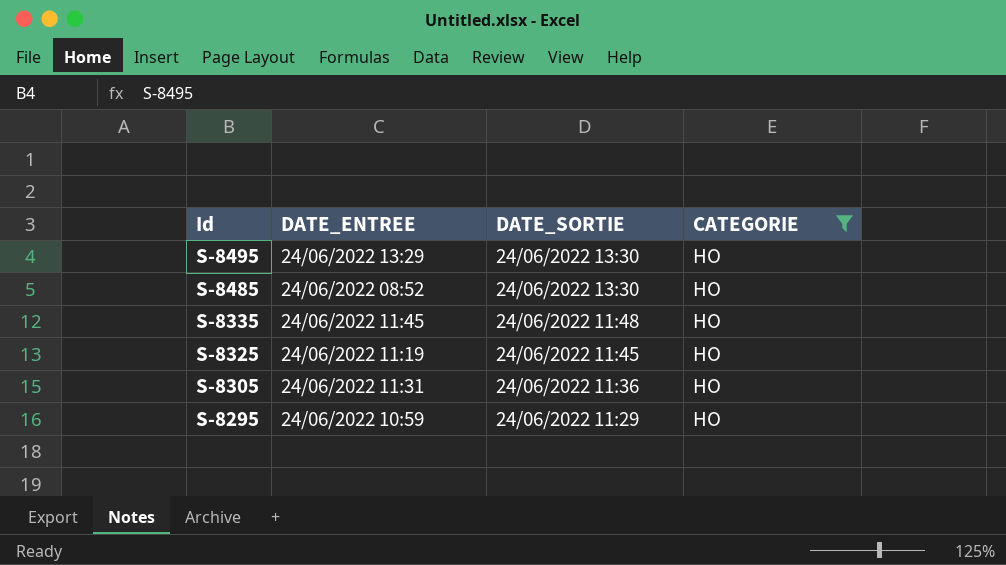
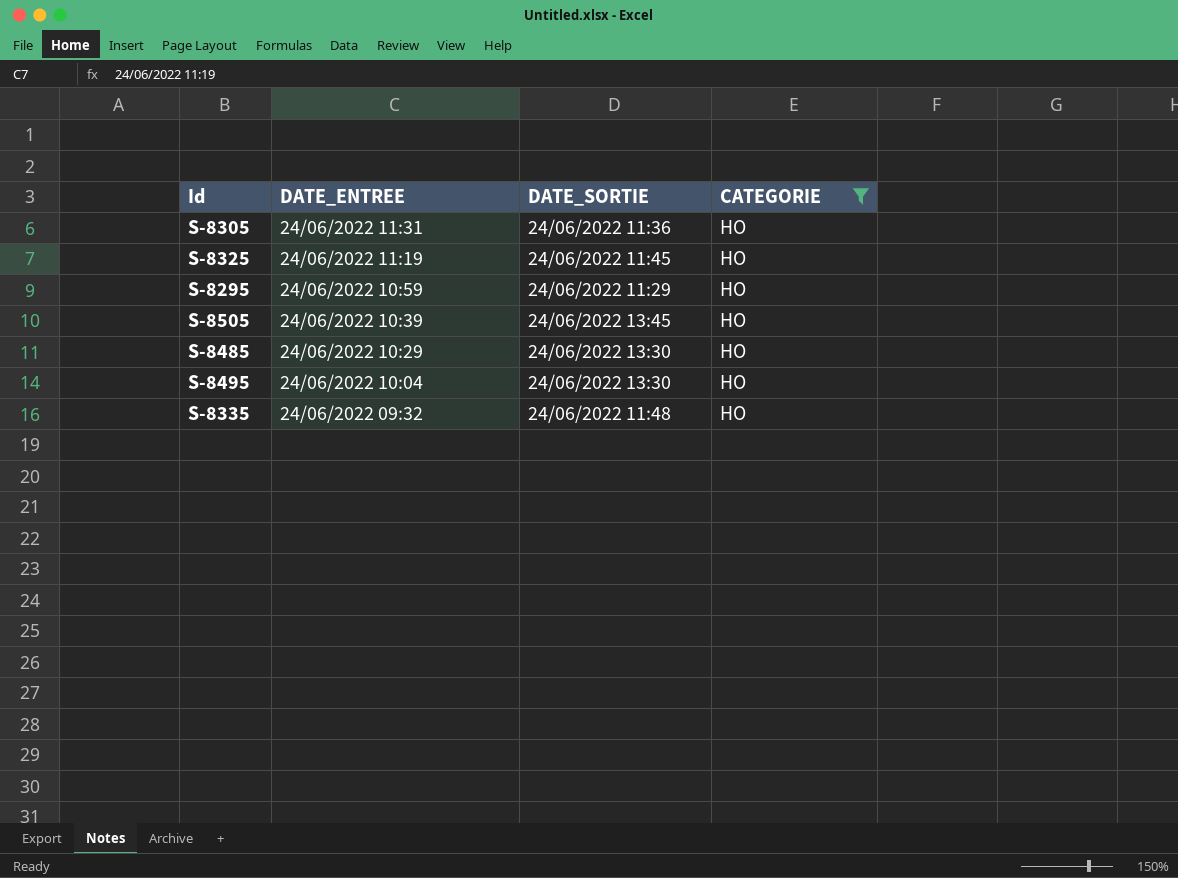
row order: Id descending -> DATE_ENTREE descending
row S-8505: none -> 24/06/2022 10:39 | 24/06/2022 13:45 | HO
S-8485 | DATE_ENTREE: 24/06/2022 08:52 -> 24/06/2022 10:29
S-8495 | DATE_ENTREE: 24/06/2022 13:29 -> 24/06/2022 10:04
S-8335 | DATE_ENTREE: 24/06/2022 11:45 -> 24/06/2022 09:32

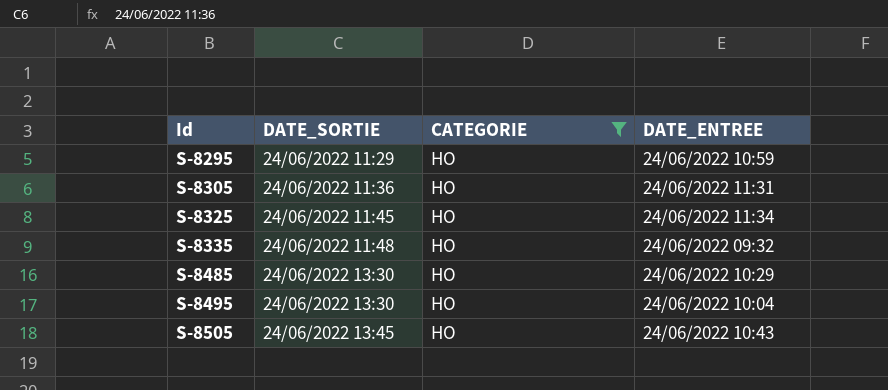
row order: DATE_ENTREE descending -> Id ascending
column DATE_ENTREE | position: 2 -> 4
S-8325 | DATE_ENTREE: 24/06/2022 11:19 -> 24/06/2022 11:34
S-8505 | DATE_ENTREE: 24/06/2022 10:39 -> 24/06/2022 10:43

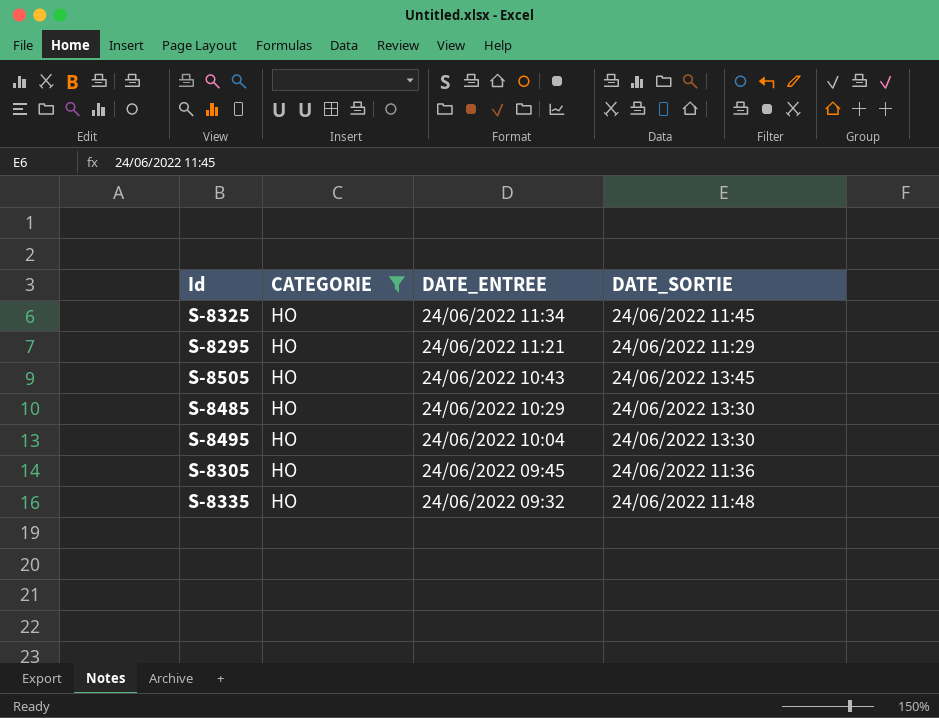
row order: Id ascending -> DATE_ENTREE descending
column DATE_SORTIE | position: 2 -> 4
S-8295 | DATE_ENTREE: 24/06/2022 10:59 -> 24/06/2022 11:21
S-8305 | DATE_ENTREE: 24/06/2022 11:31 -> 24/06/2022 09:45

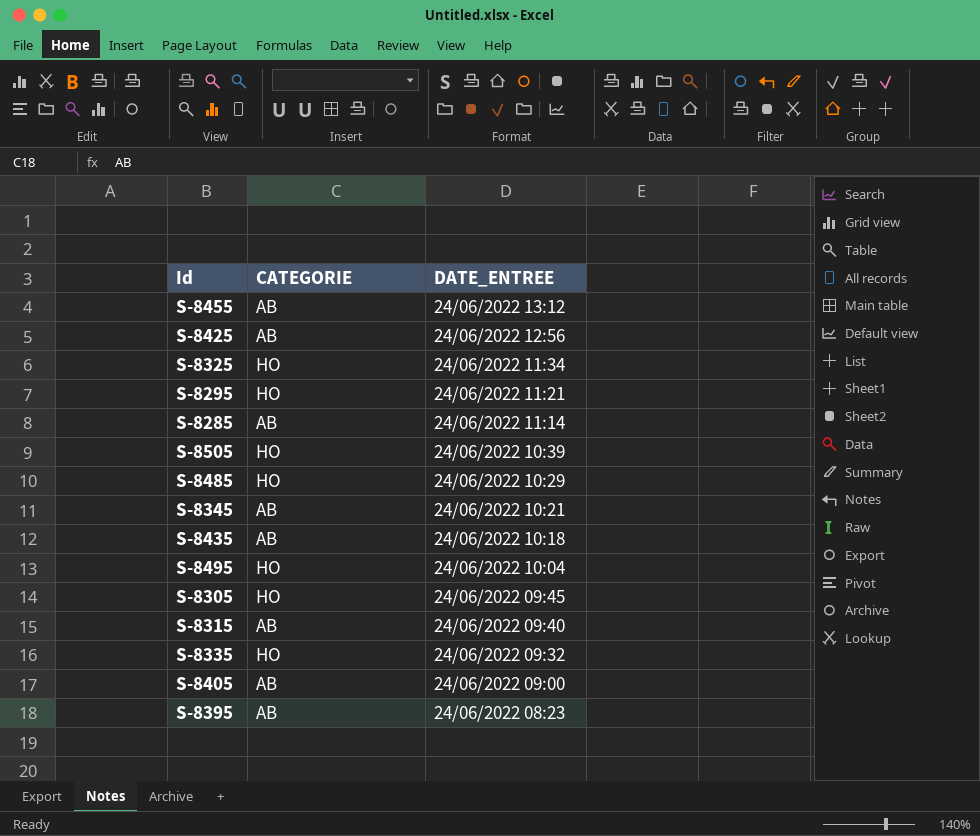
filter: CATEGORIE = HO -> none
column DATE_SORTIE | position: 4 -> none
S-8505 | DATE_ENTREE: 24/06/2022 10:43 -> 24/06/2022 10:39

